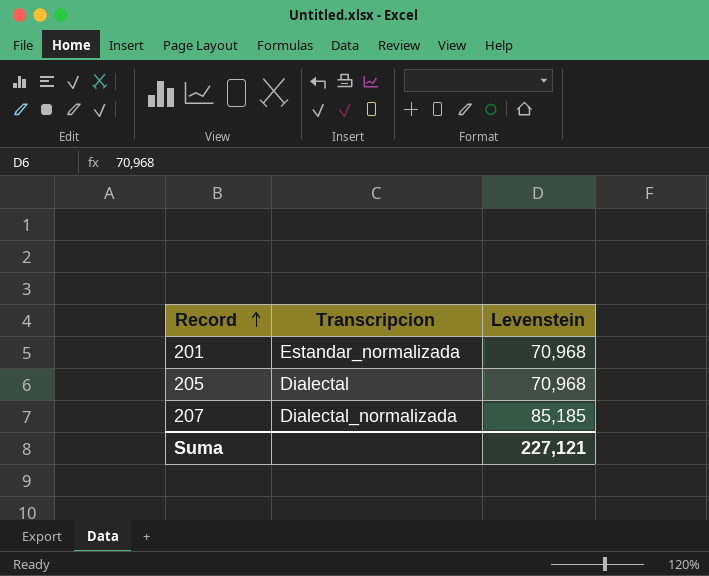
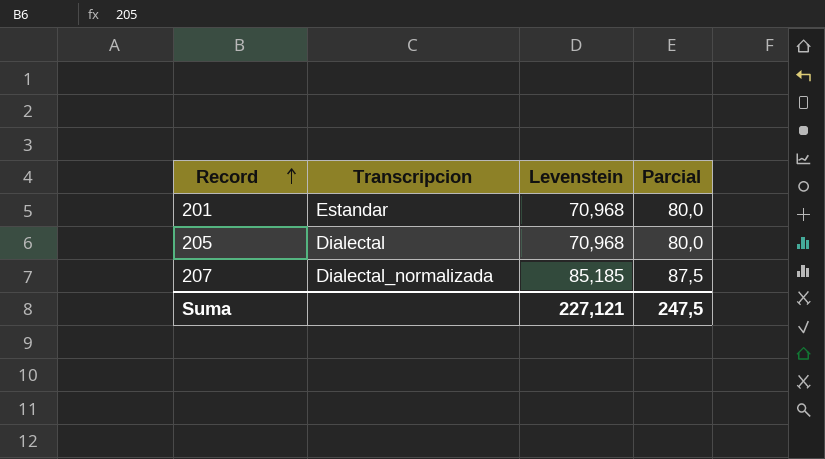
column Parcial | position: none -> 4
201 | Transcripcion: Estandar_normalizada -> Estandar

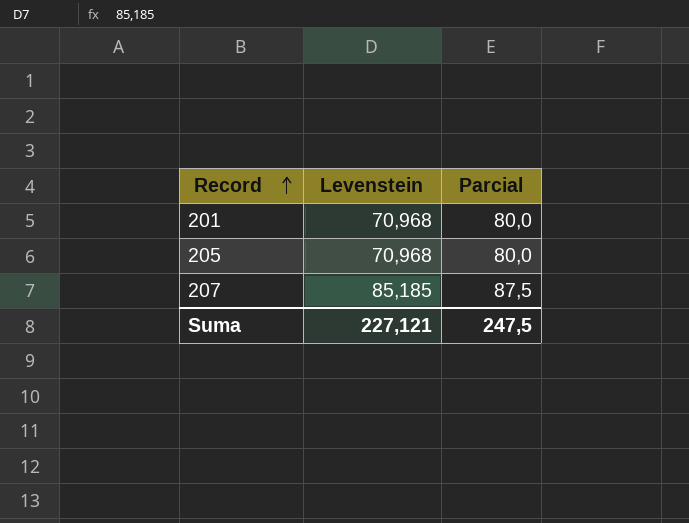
column Transcripcion | position: 2 -> none

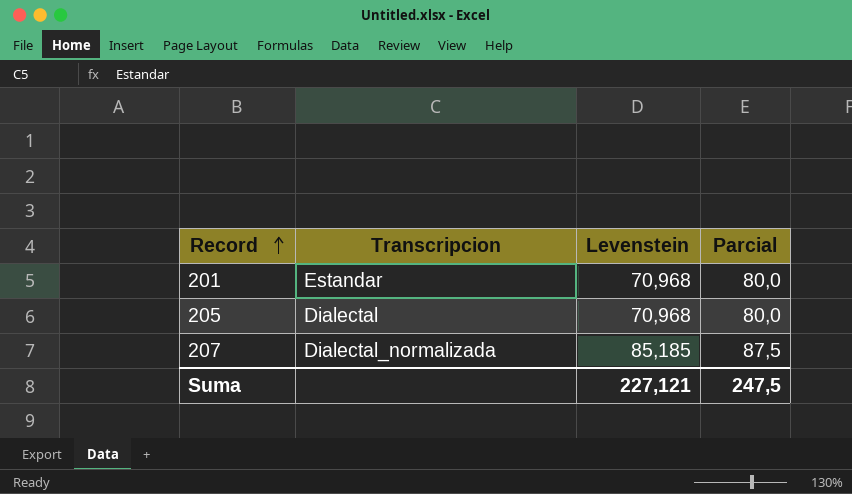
column Transcripcion | position: none -> 2

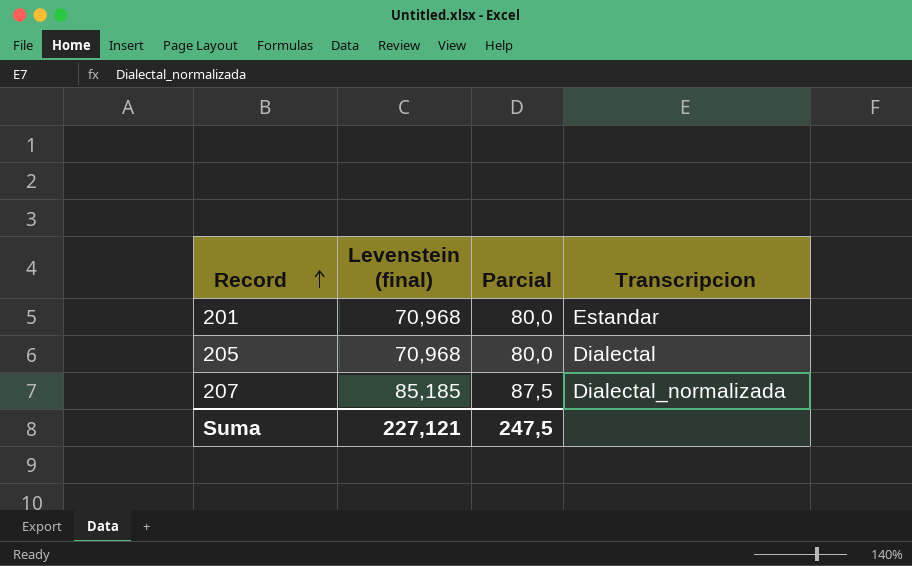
column name: Levenstein -> Levenstein (final)
column Transcripcion | position: 2 -> 4

